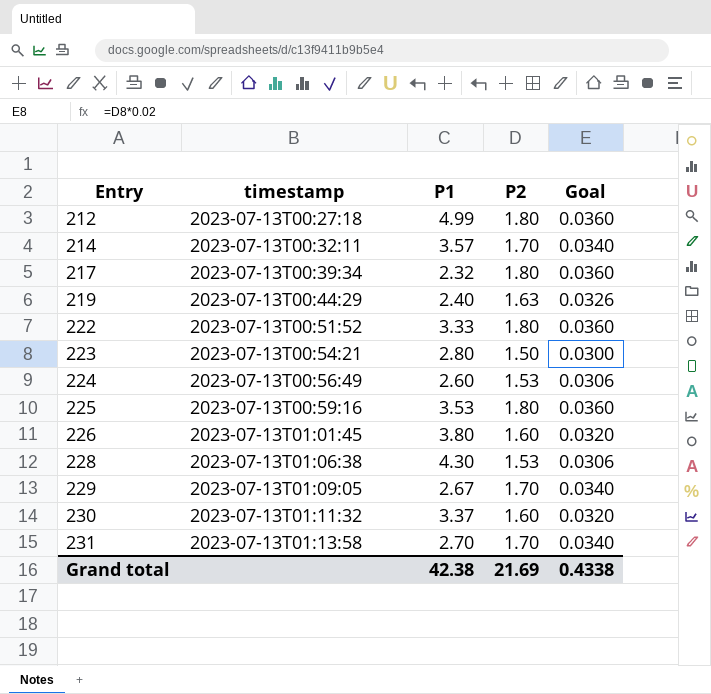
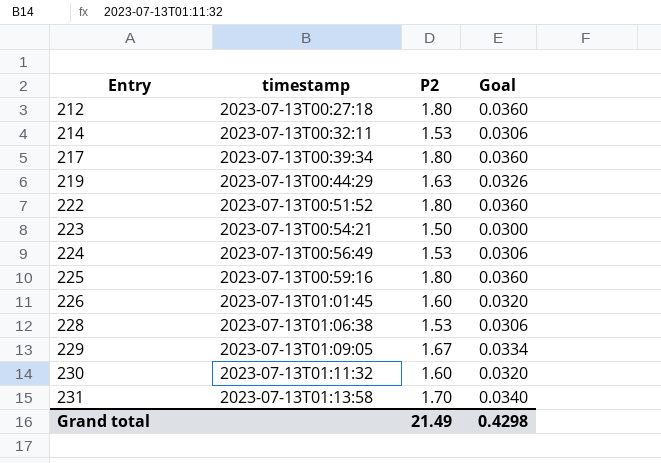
column P1 | position: 3 -> none
214 | P2: 1.70 -> 1.53
214 | Goal: 0.0340 -> 0.0306
229 | P2: 1.70 -> 1.67
229 | Goal: 0.0340 -> 0.0334
Grand total | P2: 21.69 -> 21.49
Grand total | Goal: 0.4338 -> 0.4298

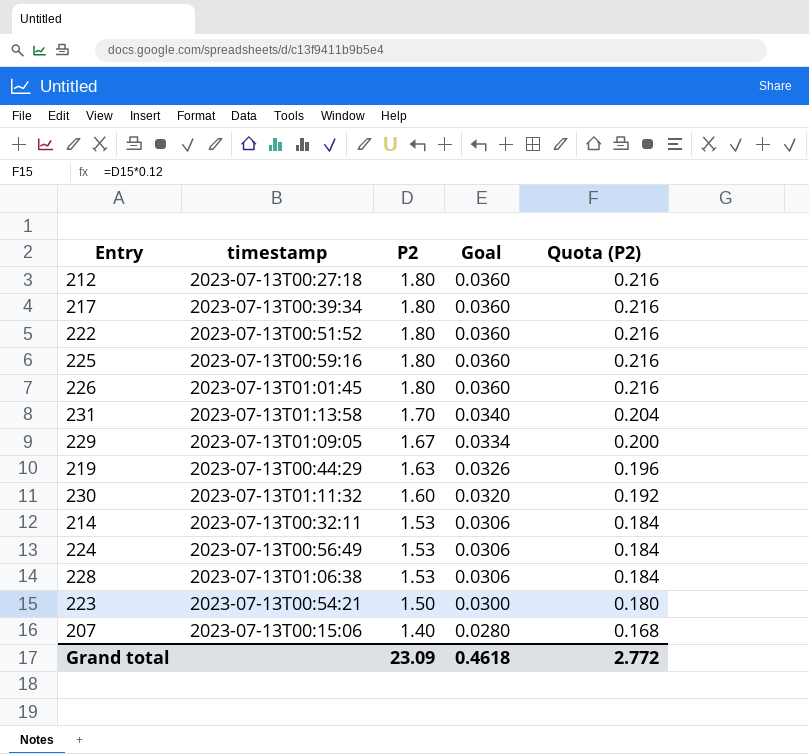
row order: Entry ascending -> P2 descending
column Quota (P2) | formula: none -> [P2] * 0.12
226 | P2: 1.60 -> 1.80
226 | Goal: 0.0320 -> 0.0360
row 207: none -> 2023-07-13T00:15:06 | 1.40 | 0.0280 | 0.168
Grand total | P2: 21.49 -> 23.09
Grand total | Goal: 0.4298 -> 0.4618

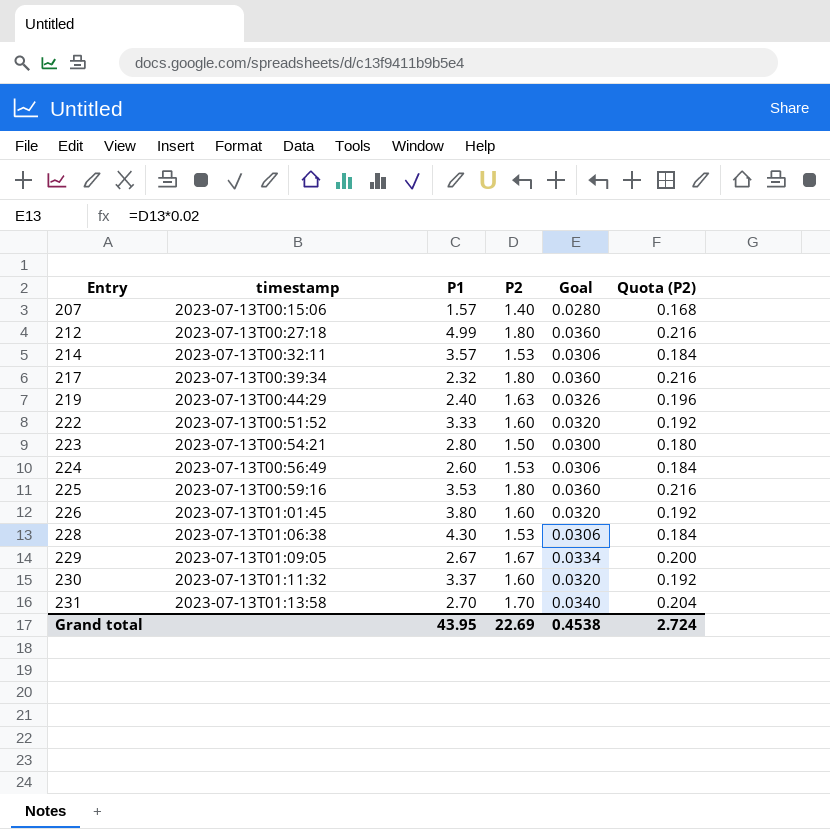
row order: P2 descending -> Entry ascending
column P1 | position: none -> 3
222 | P2: 1.80 -> 1.60
222 | Goal: 0.0360 -> 0.0320
222 | Quota (P2): 0.216 -> 0.192
226 | P2: 1.80 -> 1.60
226 | Goal: 0.0360 -> 0.0320
226 | Quota (P2): 0.216 -> 0.192
Grand total | P2: 23.09 -> 22.69
Grand total | Goal: 0.4618 -> 0.4538
Grand total | Quota (P2): 2.772 -> 2.724

